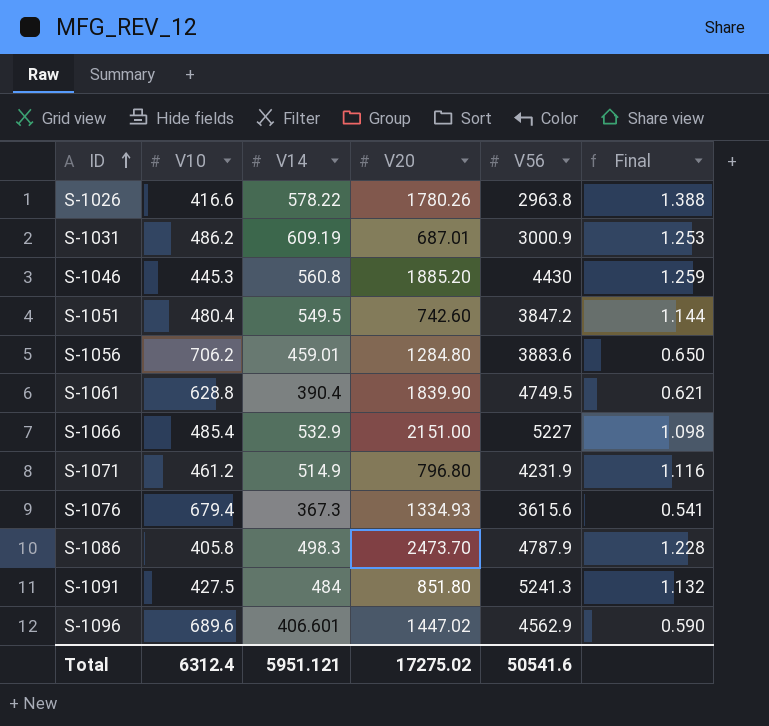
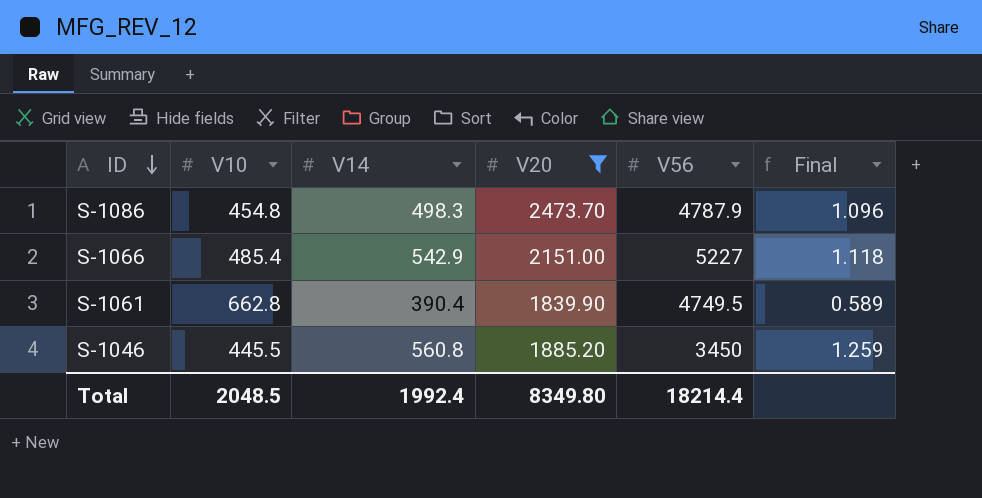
filter: none -> V20 >= 1839.90
row order: ID ascending -> ID descending
S-1086 | V10: 405.8 -> 454.8
S-1086 | Final: 1.228 -> 1.096
S-1066 | V14: 532.9 -> 542.9
S-1066 | Final: 1.098 -> 1.118
S-1061 | V10: 628.8 -> 662.8
S-1061 | Final: 0.621 -> 0.589
S-1046 | V10: 445.3 -> 445.5
S-1046 | V56: 4430 -> 3450
Total | V10: 6312.4 -> 2048.5
Total | V14: 5951.121 -> 1992.4
Total | V20: 17275.02 -> 8349.80
Total | V56: 50541.6 -> 18214.4

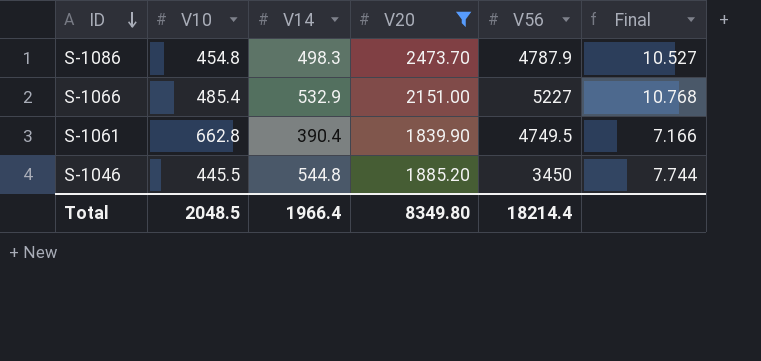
column Final | formula: [V14] / [V10] -> [V56] / [V10]
S-1066 | V14: 542.9 -> 532.9
S-1046 | V14: 560.8 -> 544.8
Total | V14: 1992.4 -> 1966.4

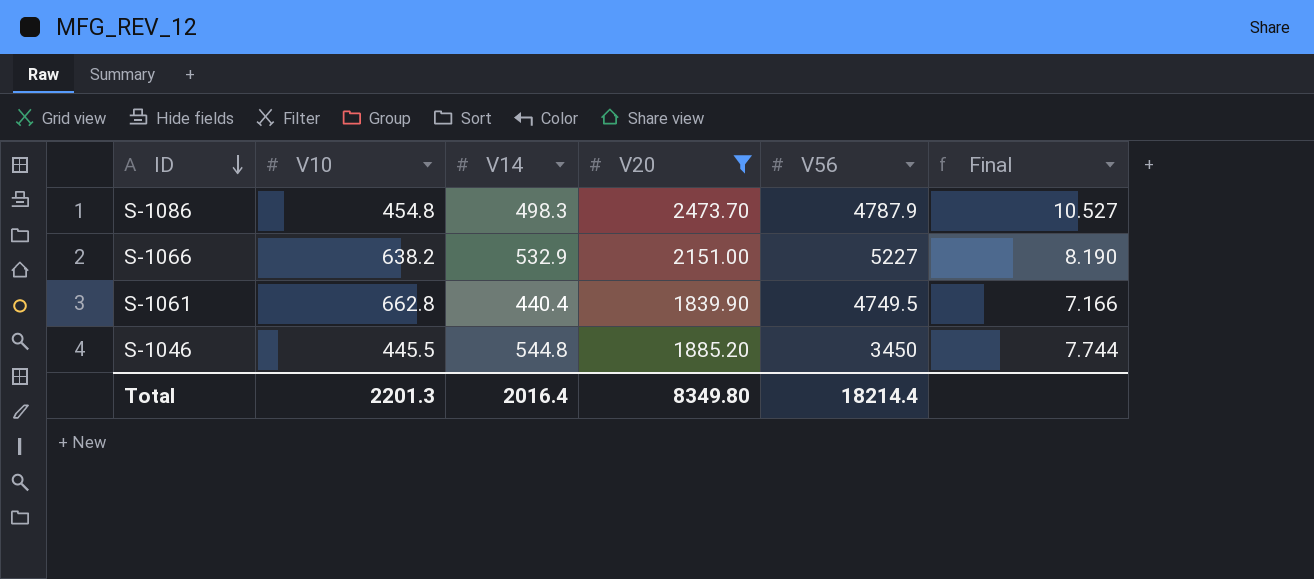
S-1066 | V10: 485.4 -> 638.2
S-1066 | Final: 10.768 -> 8.190
S-1061 | V14: 390.4 -> 440.4
Total | V10: 2048.5 -> 2201.3
Total | V14: 1966.4 -> 2016.4

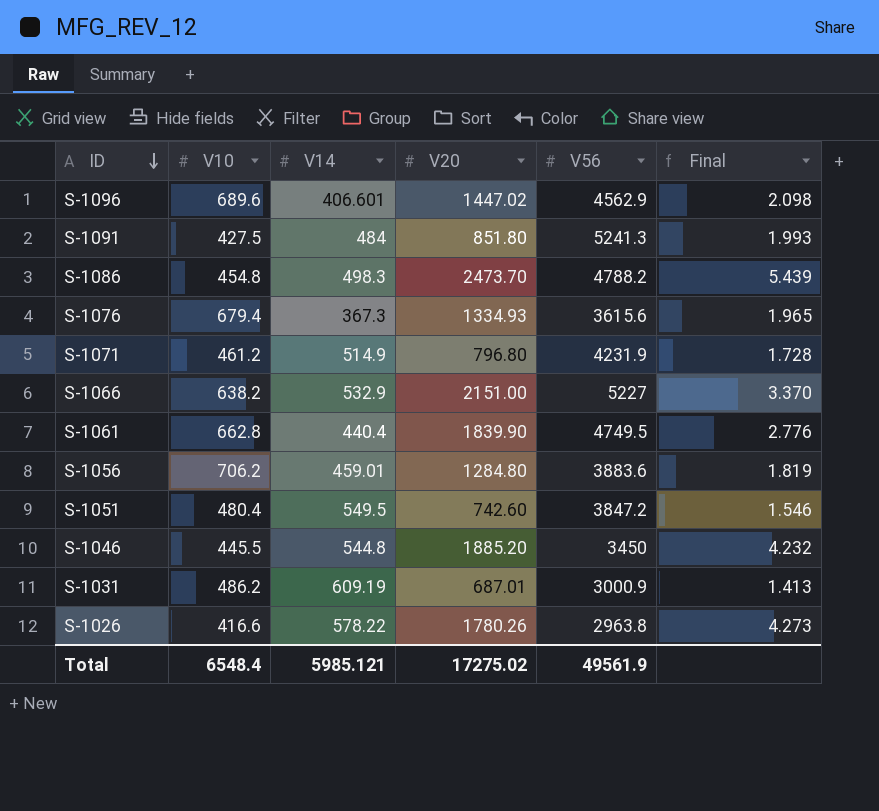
filter: V20 >= 1839.90 -> none
column Final | formula: [V56] / [V10] -> [V20] / [V10]
S-1086 | V56: 4787.9 -> 4788.2
Total | V10: 2201.3 -> 6548.4
Total | V14: 2016.4 -> 5985.121
Total | V20: 8349.80 -> 17275.02
Total | V56: 18214.4 -> 49561.9

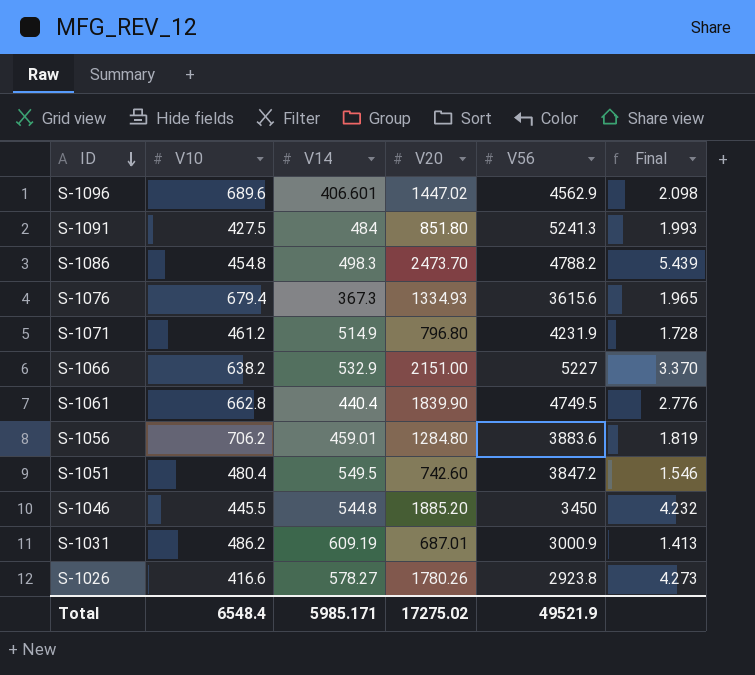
S-1026 | V14: 578.22 -> 578.27
S-1026 | V56: 2963.8 -> 2923.8
Total | V14: 5985.121 -> 5985.171
Total | V56: 49561.9 -> 49521.9

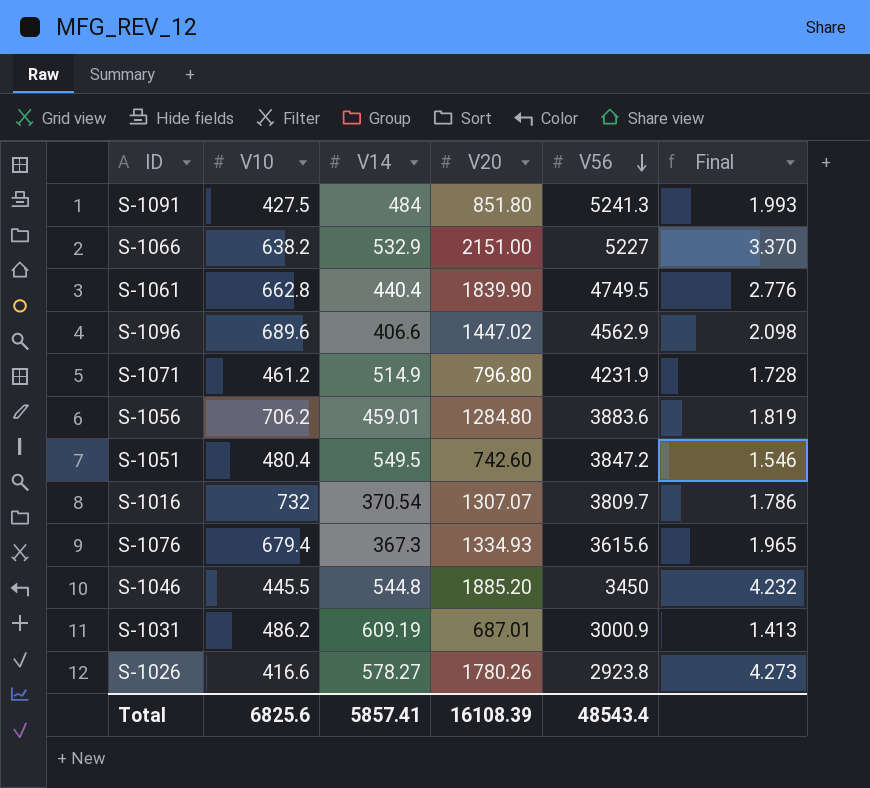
row order: ID descending -> V56 descending
row S-1086: 454.8 | 498.3 | 2473.70 | 4788.2 | 5.439 -> none
S-1096 | V14: 406.601 -> 406.6
row S-1016: none -> 732 | 370.54 | 1307.07 | 3809.7 | 1.786
Total | V10: 6548.4 -> 6825.6
Total | V14: 5985.171 -> 5857.41
Total | V20: 17275.02 -> 16108.39
Total | V56: 49521.9 -> 48543.4

